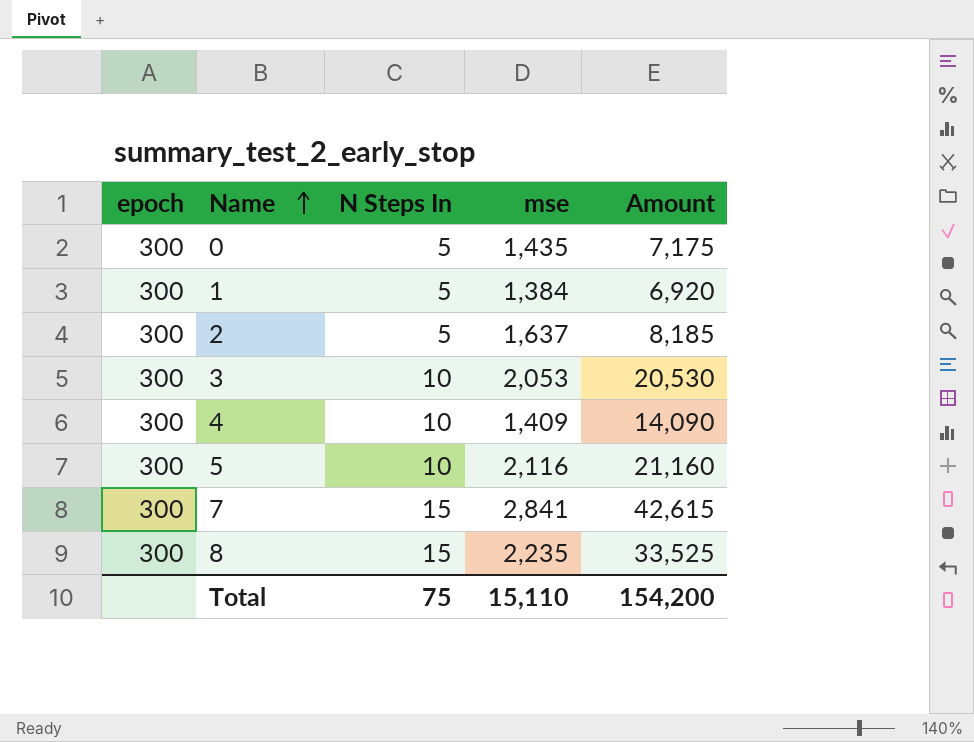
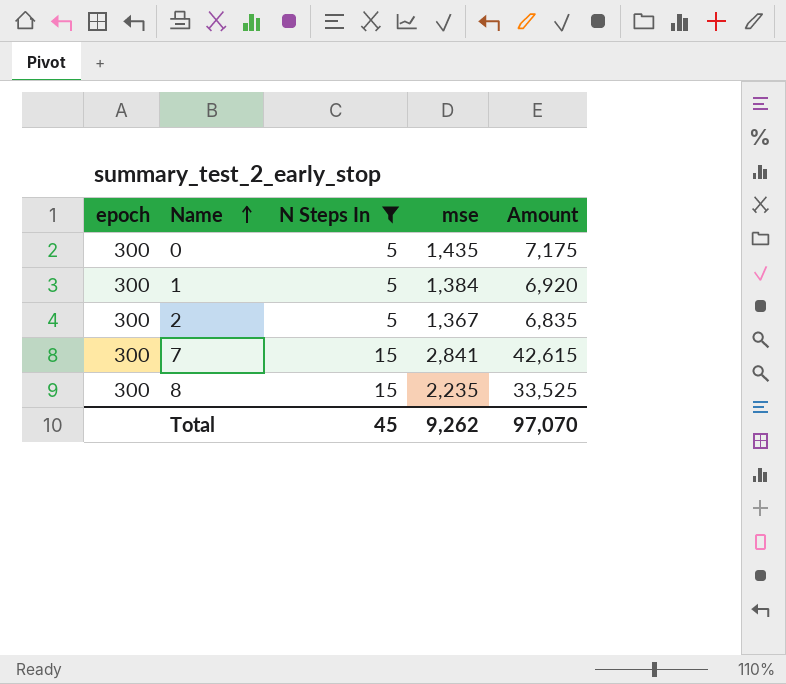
filter: none -> N Steps In != 10
2 | mse: 1,637 -> 1,367
2 | Amount: 8,185 -> 6,835
Total | N Steps In: 75 -> 45
Total | mse: 15,110 -> 9,262
Total | Amount: 154,200 -> 97,070

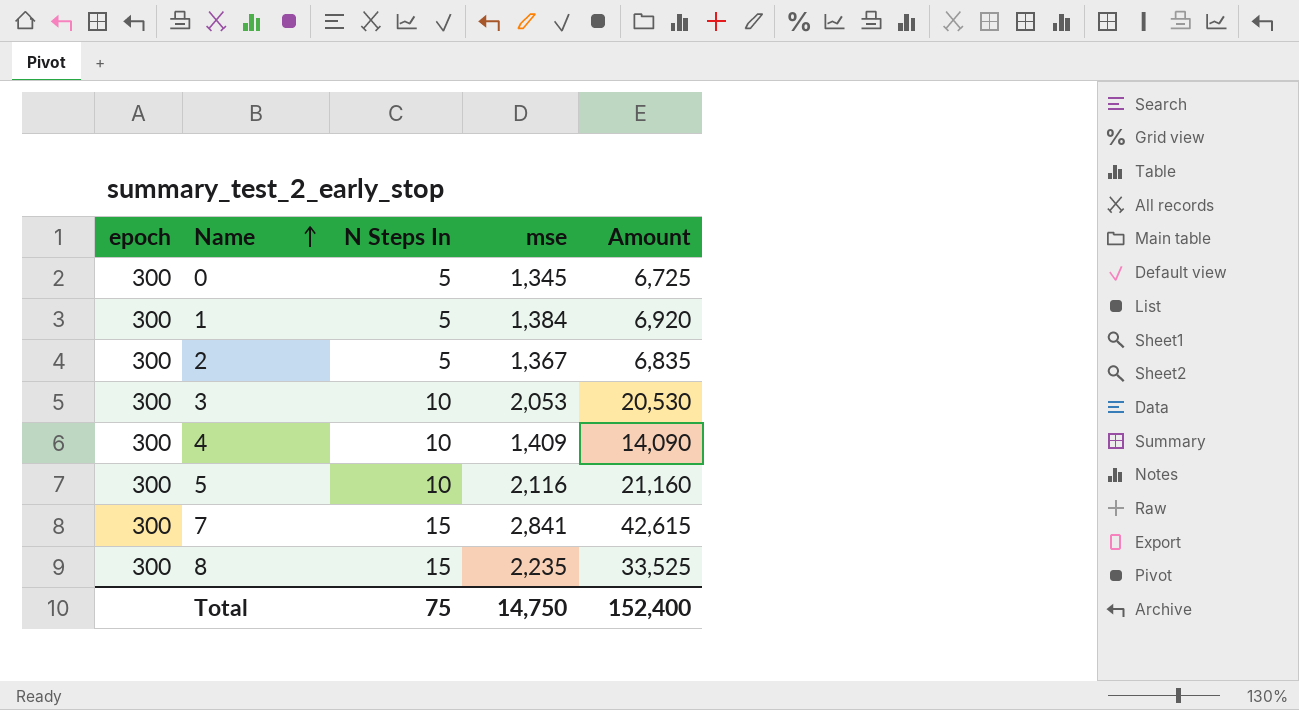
filter: N Steps In != 10 -> none
0 | mse: 1,435 -> 1,345
0 | Amount: 7,175 -> 6,725
Total | N Steps In: 45 -> 75
Total | mse: 9,262 -> 14,750
Total | Amount: 97,070 -> 152,400

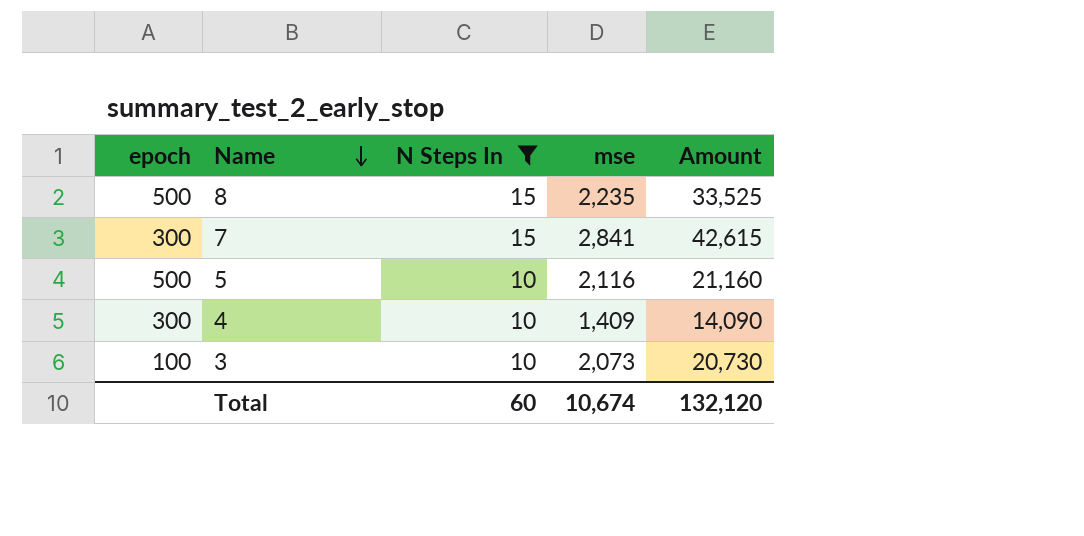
filter: none -> N Steps In != 5
row order: Name ascending -> Name descending
8 | epoch: 300 -> 500
5 | epoch: 300 -> 500
3 | epoch: 300 -> 100
3 | mse: 2,053 -> 2,073
3 | Amount: 20,530 -> 20,730
Total | N Steps In: 75 -> 60
Total | mse: 14,750 -> 10,674
Total | Amount: 152,400 -> 132,120

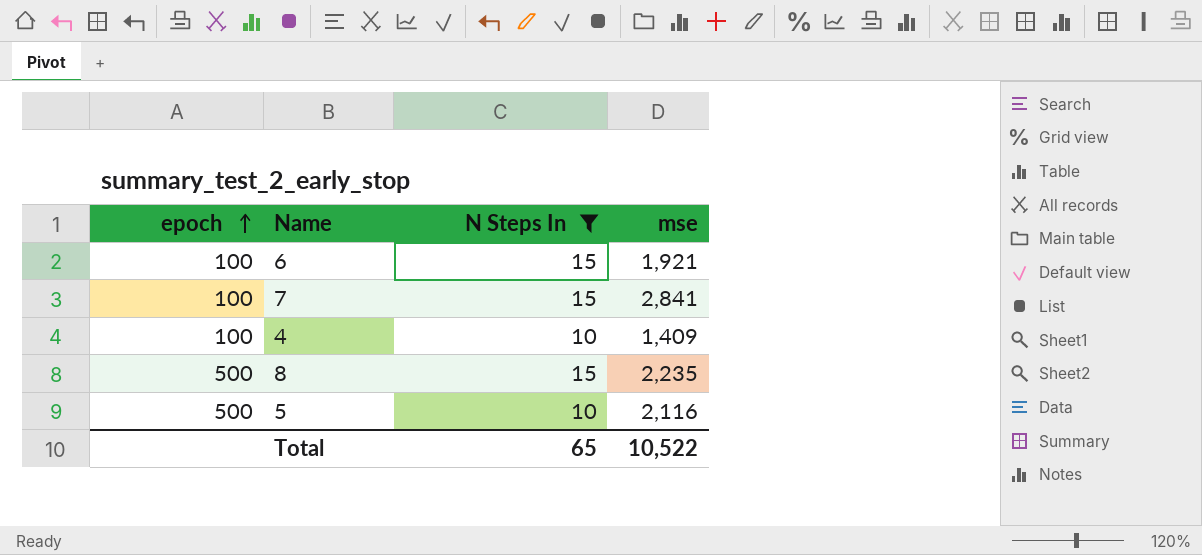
row order: Name descending -> epoch ascending
column Amount | formula: [N Steps In] * [mse] -> none
row 3: 100 | 10 | 2,073 | 20,730 -> none
row 6: none -> 100 | 15 | 1,921
7 | epoch: 300 -> 100
4 | epoch: 300 -> 100
Total | N Steps In: 60 -> 65
Total | mse: 10,674 -> 10,522

